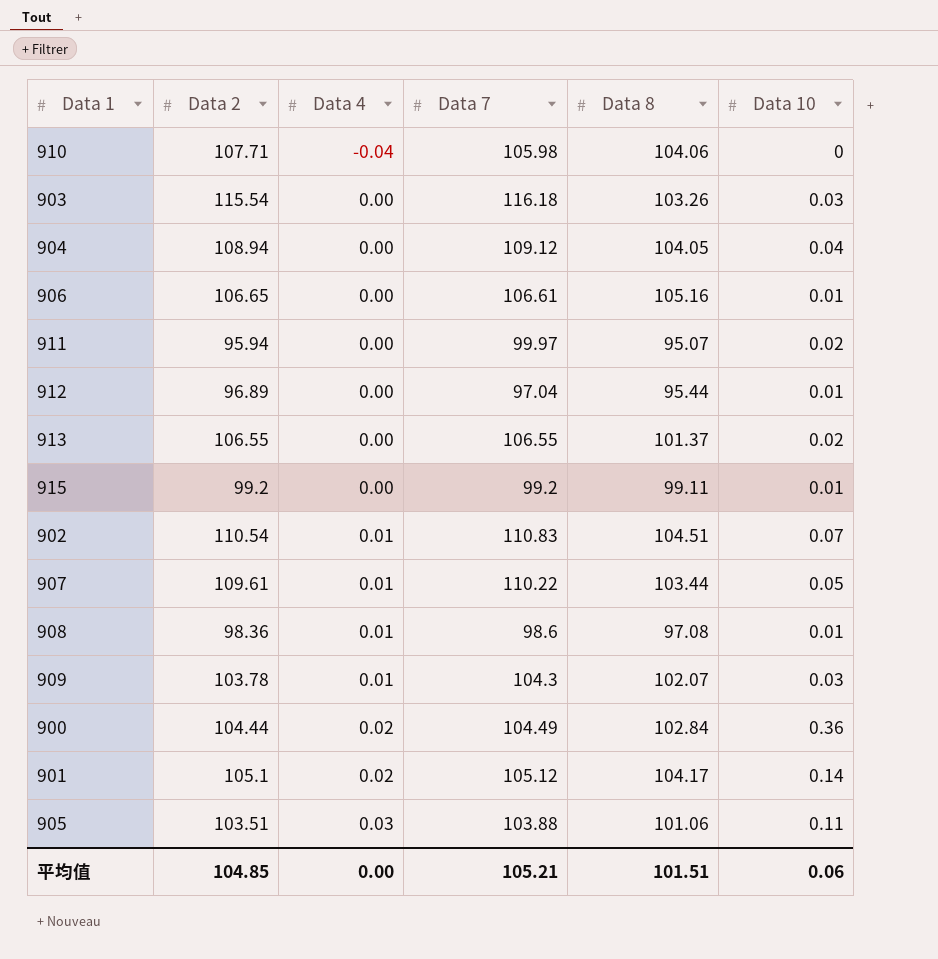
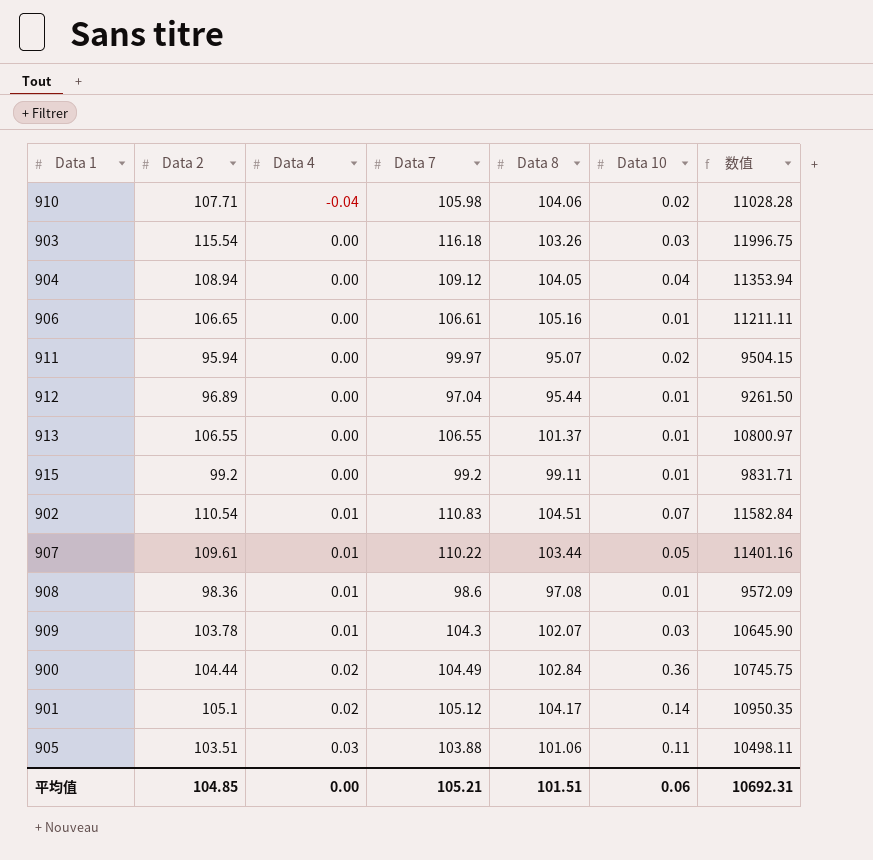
column 数值 | formula: none -> [Data 7] * [Data 8]
910 | Data 10: 0 -> 0.02
913 | Data 10: 0.02 -> 0.01

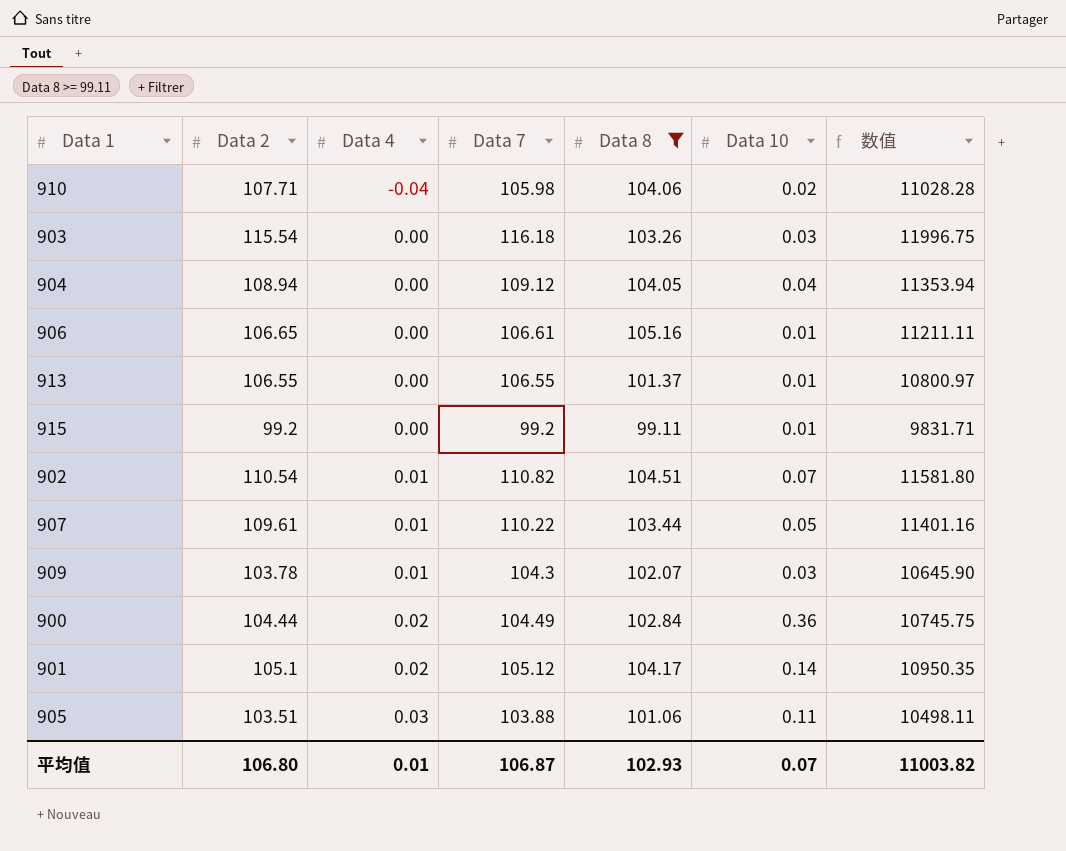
filter: none -> Data 8 >= 99.11
902 | Data 7: 110.83 -> 110.82
902 | 数值: 11582.84 -> 11581.80
平均值 | Data 2: 104.85 -> 106.80
平均值 | Data 4: 0.00 -> 0.01
平均值 | Data 7: 105.21 -> 106.87
平均值 | Data 8: 101.51 -> 102.93
平均值 | Data 10: 0.06 -> 0.07
平均值 | 数值: 10692.31 -> 11003.82

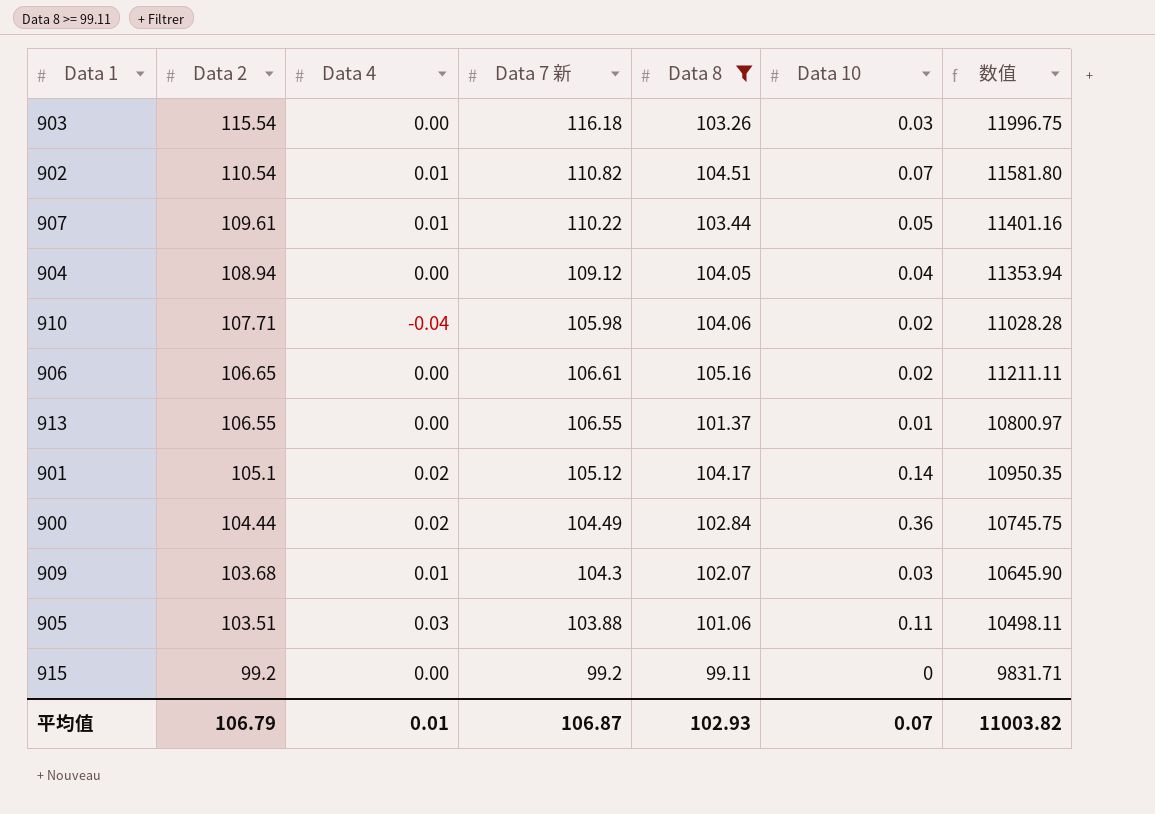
row order: Data 4 ascending -> Data 2 descending
column name: Data 7 -> Data 7 新
906 | Data 10: 0.01 -> 0.02
909 | Data 2: 103.78 -> 103.68
915 | Data 10: 0.01 -> 0
平均值 | Data 2: 106.80 -> 106.79

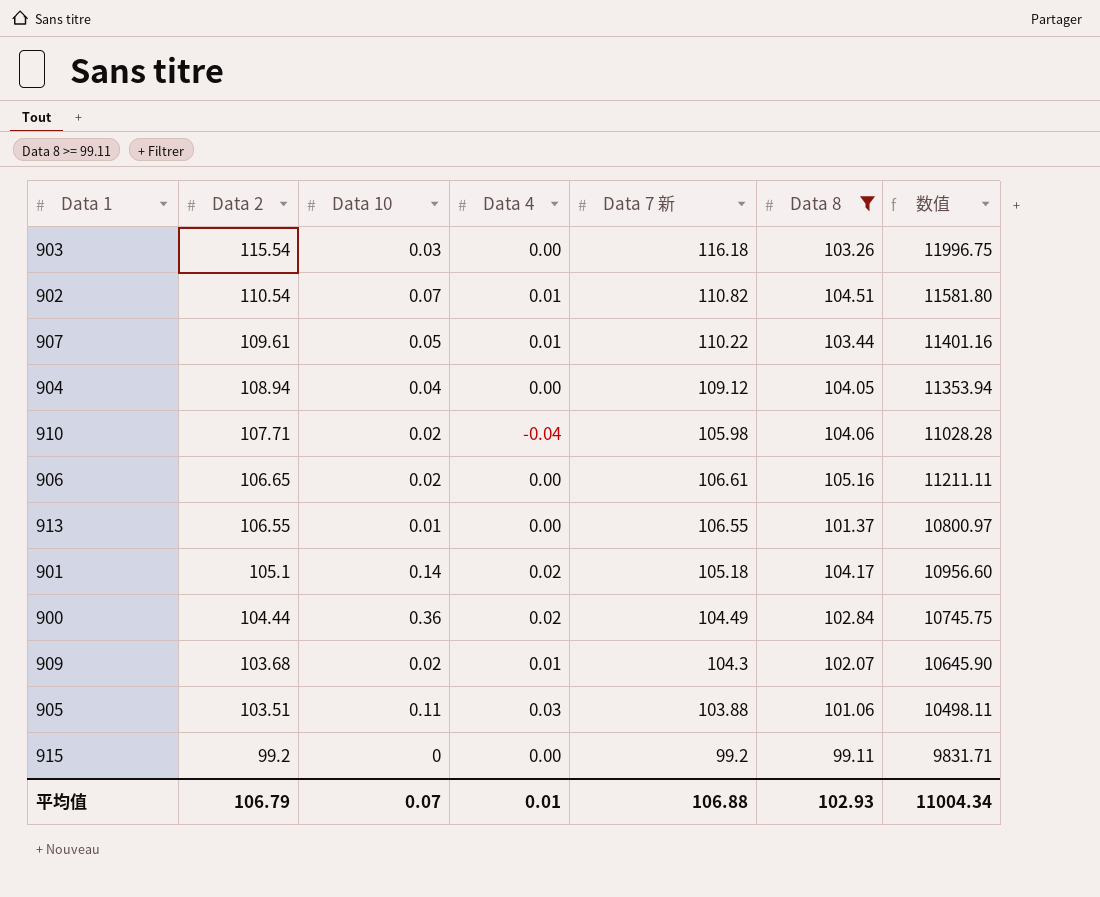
column Data 10 | position: 6 -> 3
901 | Data 7 新: 105.12 -> 105.18
901 | 数值: 10950.35 -> 10956.60
909 | Data 10: 0.03 -> 0.02
平均值 | Data 7 新: 106.87 -> 106.88
平均值 | 数值: 11003.82 -> 11004.34

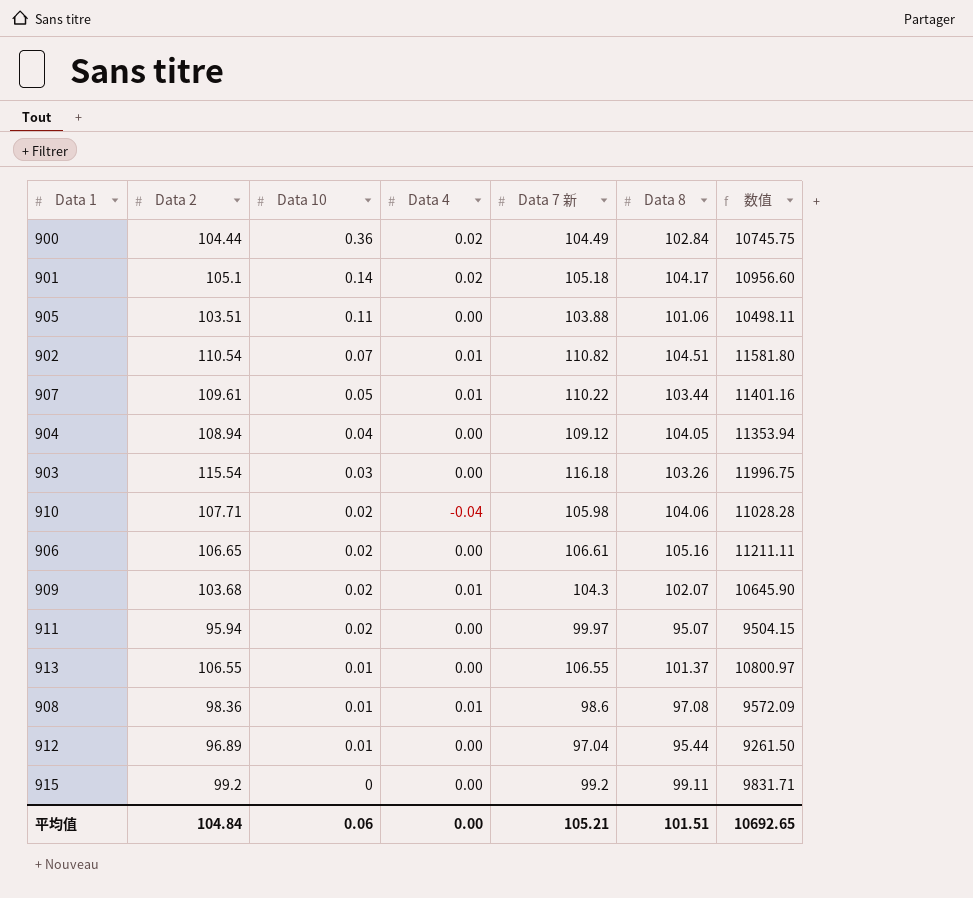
filter: Data 8 >= 99.11 -> none
row order: Data 2 descending -> Data 10 descending
905 | Data 4: 0.03 -> 0.00
平均值 | Data 2: 106.79 -> 104.84
平均值 | Data 10: 0.07 -> 0.06
平均值 | Data 4: 0.01 -> 0.00
平均值 | Data 7 新: 106.88 -> 105.21
平均值 | Data 8: 102.93 -> 101.51
平均值 | 数值: 11004.34 -> 10692.65

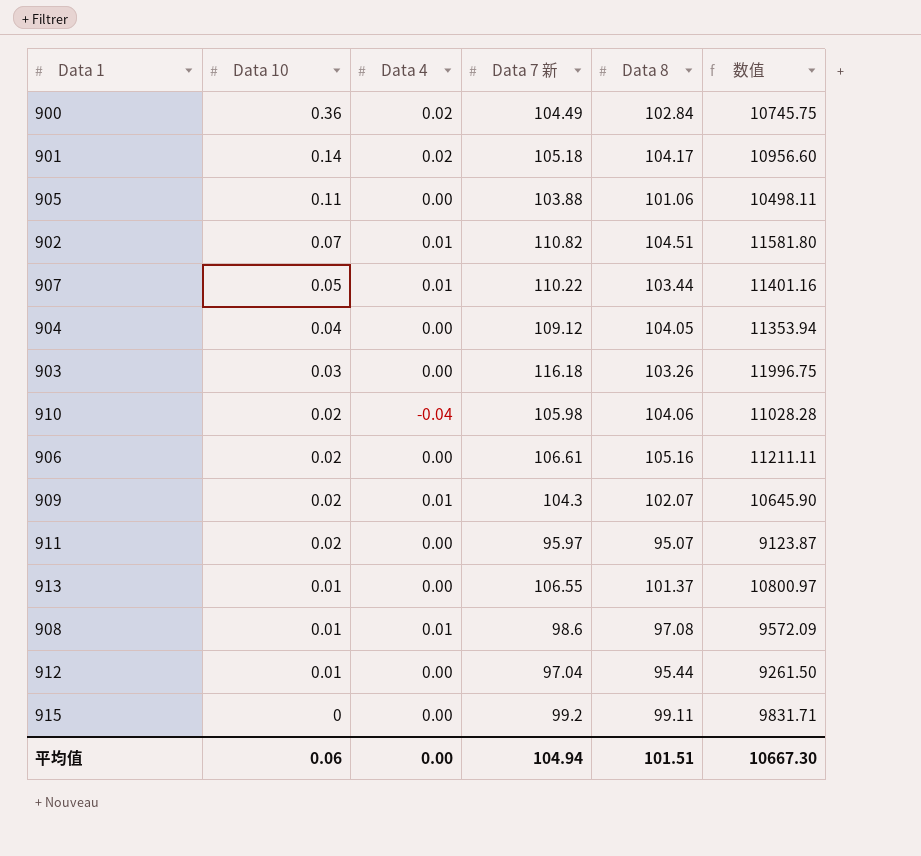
column Data 2 | position: 2 -> none
911 | Data 7 新: 99.97 -> 95.97
911 | 数值: 9504.15 -> 9123.87
平均值 | Data 7 新: 105.21 -> 104.94
平均值 | 数值: 10692.65 -> 10667.30

